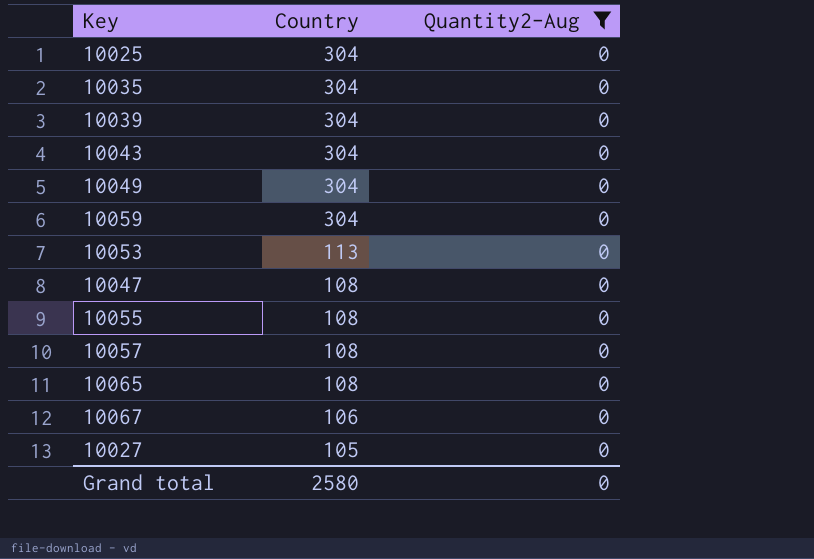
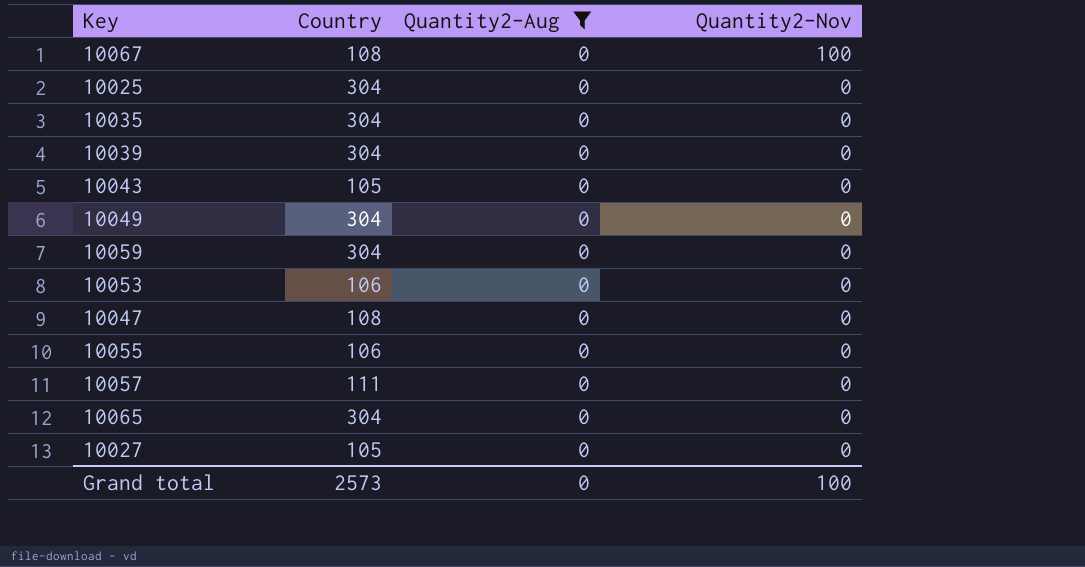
row order: Country descending -> Quantity2-Nov descending
column Quantity2-Nov | position: none -> 4
10067 | Country: 106 -> 108
10043 | Country: 304 -> 105
10053 | Country: 113 -> 106
10055 | Country: 108 -> 106
10057 | Country: 108 -> 111
10065 | Country: 108 -> 304
Grand total | Country: 2580 -> 2573

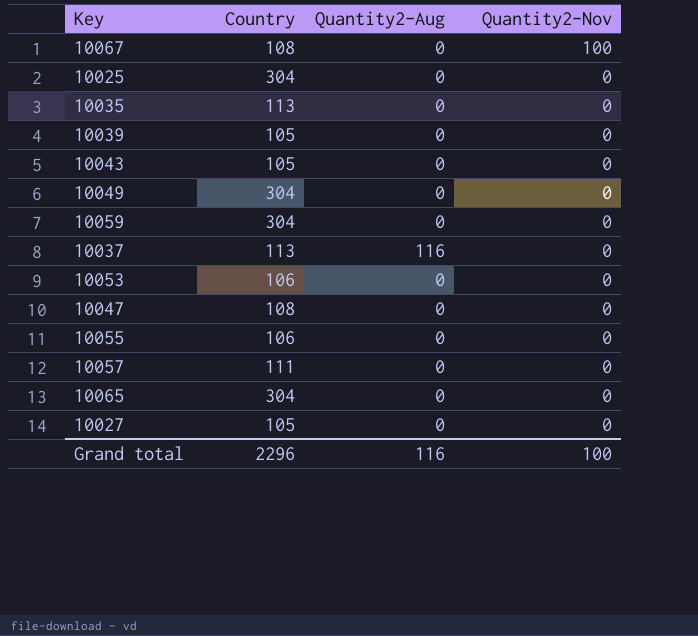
filter: Quantity2-Aug = 0 -> none
10035 | Country: 304 -> 113
10039 | Country: 304 -> 105
Grand total | Country: 2573 -> 2296
Grand total | Quantity2-Aug: 0 -> 116

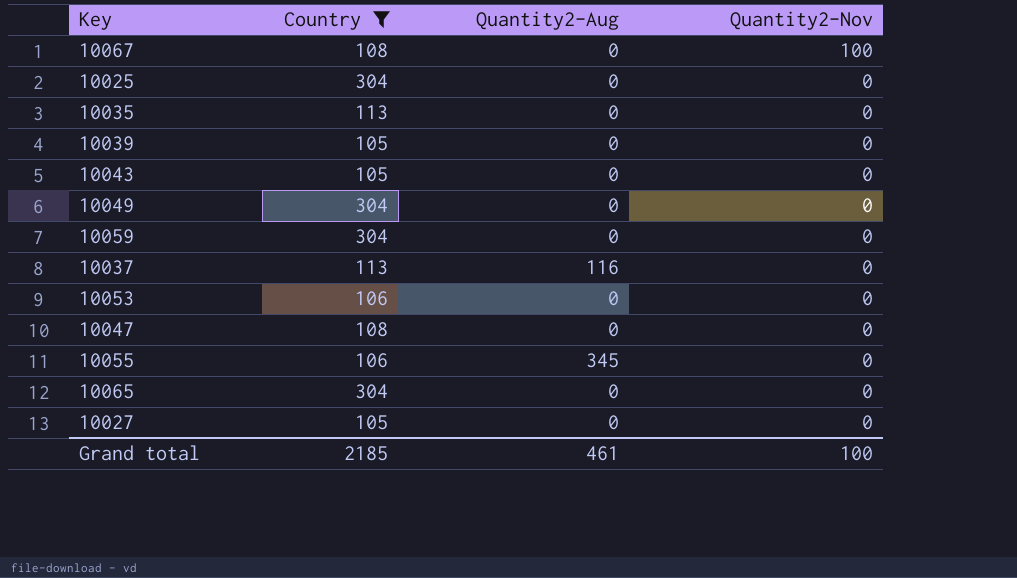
filter: none -> Country != 111
10055 | Quantity2-Aug: 0 -> 345
Grand total | Country: 2296 -> 2185
Grand total | Quantity2-Aug: 116 -> 461

